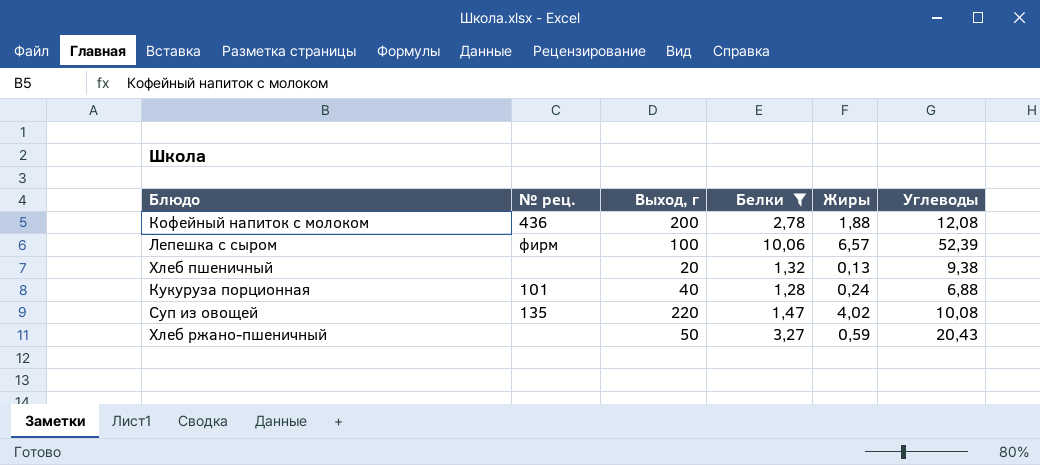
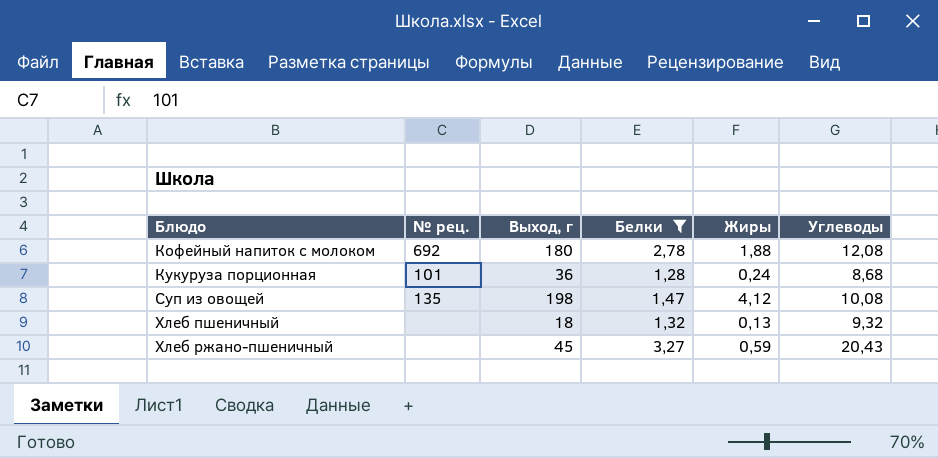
row order: none -> Блюдо ascending
row Лепешка с сыром: фирм | 100 | 10,06 | 6,57 | 52,39 -> none
Кофейный напиток с молоком | № рец.: 436 -> 692
Кофейный напиток с молоком | Выход, г: 200 -> 180
Кукуруза порционная | Выход, г: 40 -> 36
Кукуруза порционная | Углеводы: 6,88 -> 8,68
Суп из овощей | Выход, г: 220 -> 198
Суп из овощей | Жиры: 4,02 -> 4,12
Хлеб пшеничный | Выход, г: 20 -> 18
Хлеб пшеничный | Углеводы: 9,38 -> 9,32
Хлеб ржано-пшеничный | Выход, г: 50 -> 45

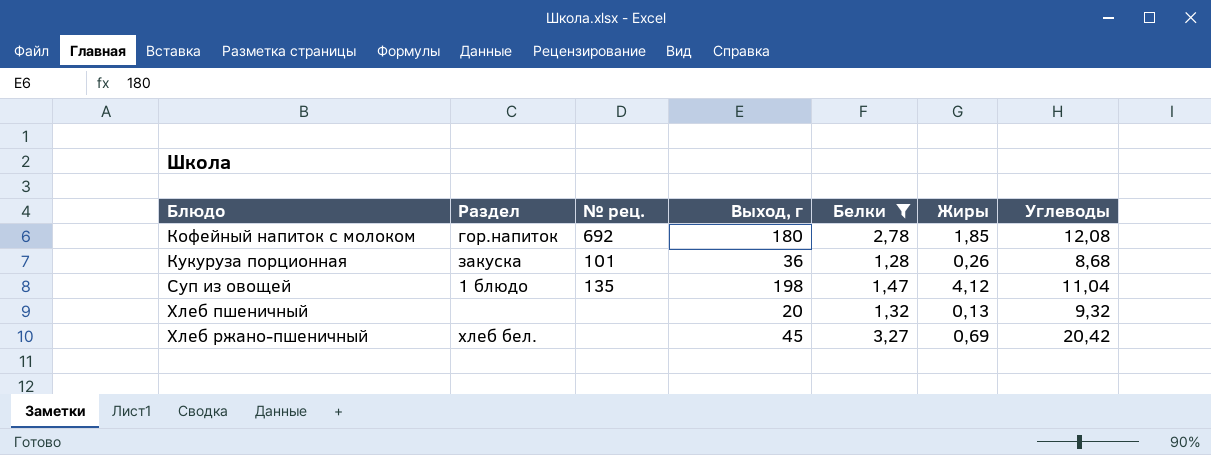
column Раздел | position: none -> 2
Кофейный напиток с молоком | Жиры: 1,88 -> 1,85
Кукуруза порционная | Жиры: 0,24 -> 0,26
Суп из овощей | Углеводы: 10,08 -> 11,04
Хлеб пшеничный | Выход, г: 18 -> 20
Хлеб ржано-пшеничный | Жиры: 0,59 -> 0,69
Хлеб ржано-пшеничный | Углеводы: 20,43 -> 20,42

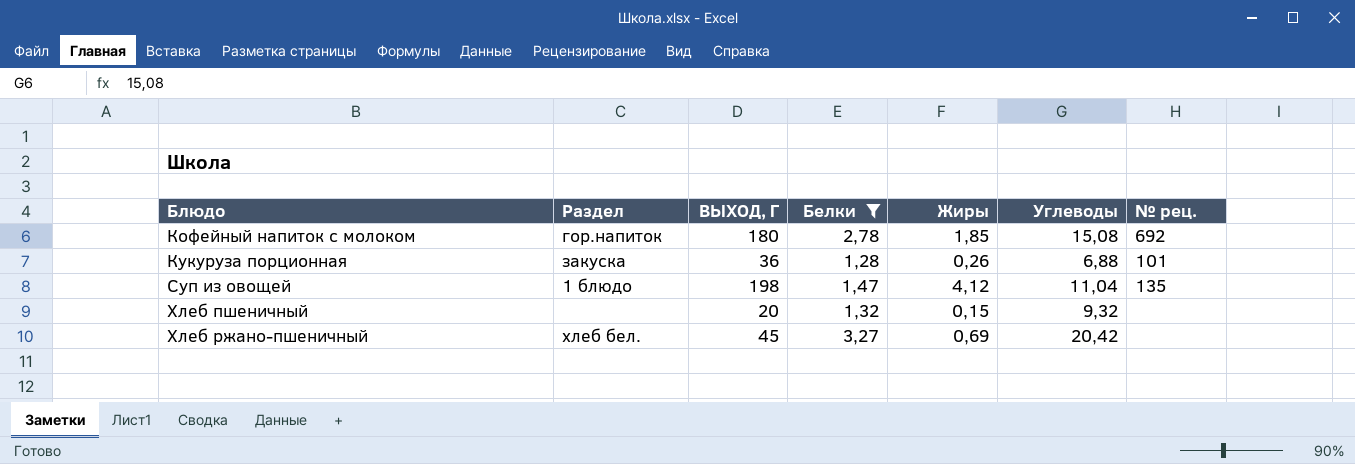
column name: Выход, г -> ВЫХОД, Г
column № рец. | position: 3 -> 7
Кофейный напиток с молоком | Углеводы: 12,08 -> 15,08
Кукуруза порционная | Углеводы: 8,68 -> 6,88
Хлеб пшеничный | Жиры: 0,13 -> 0,15

